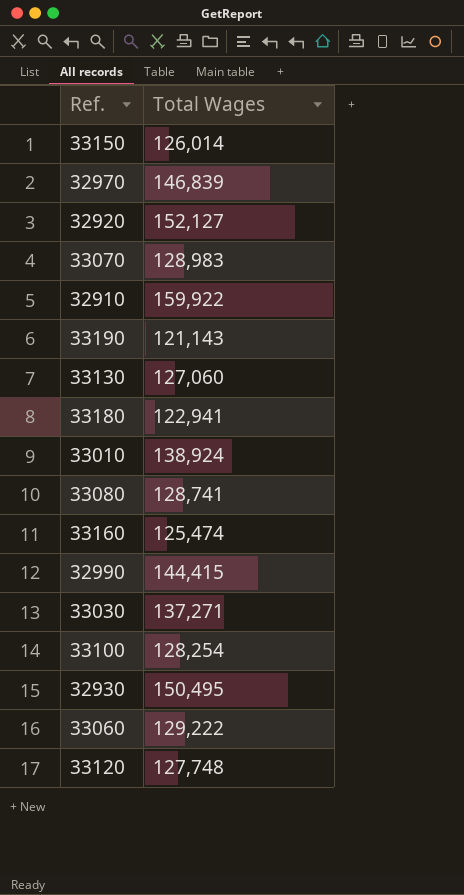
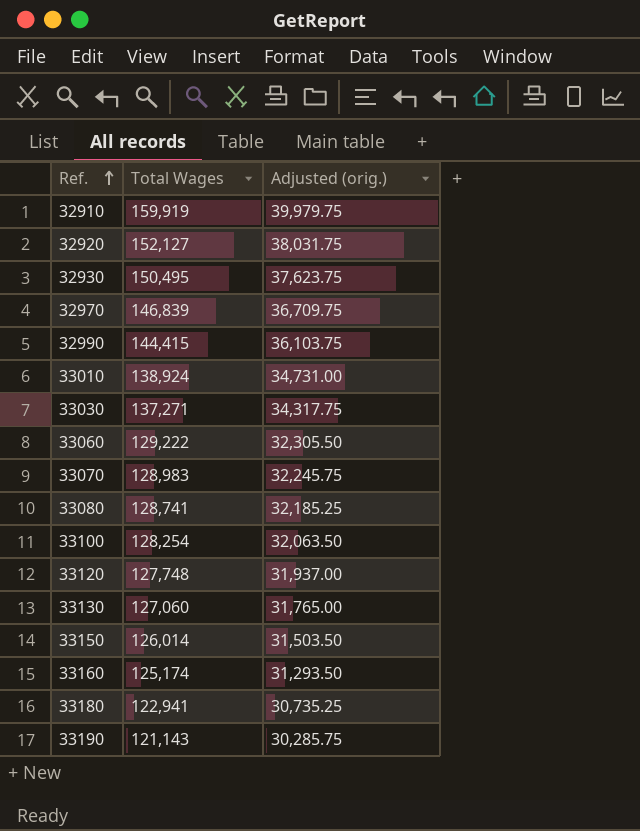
row order: none -> Ref. ascending
column Adjusted (orig.) | formula: none -> [Total Wages] * 0.25
32910 | Total Wages: 159,922 -> 159,919
33160 | Total Wages: 125,474 -> 125,174

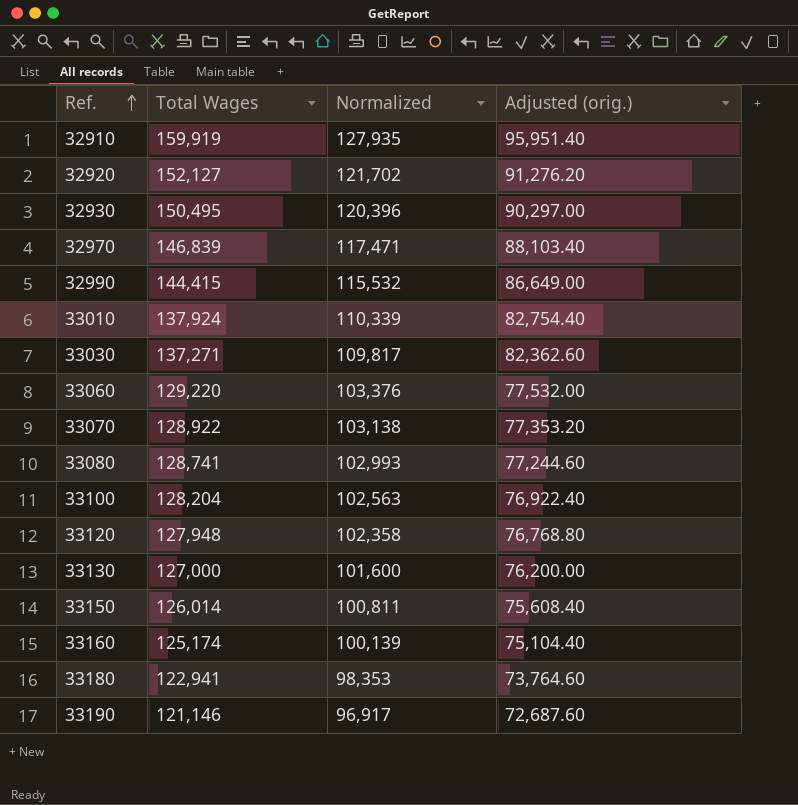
column Normalized | formula: none -> [Total Wages] * 0.8
column Adjusted (orig.) | formula: [Total Wages] * 0.25 -> [Total Wages] * 0.6
33010 | Total Wages: 138,924 -> 137,924
33060 | Total Wages: 129,222 -> 129,220
33070 | Total Wages: 128,983 -> 128,922
33100 | Total Wages: 128,254 -> 128,204
33120 | Total Wages: 127,748 -> 127,948
33130 | Total Wages: 127,060 -> 127,000
33190 | Total Wages: 121,143 -> 121,146

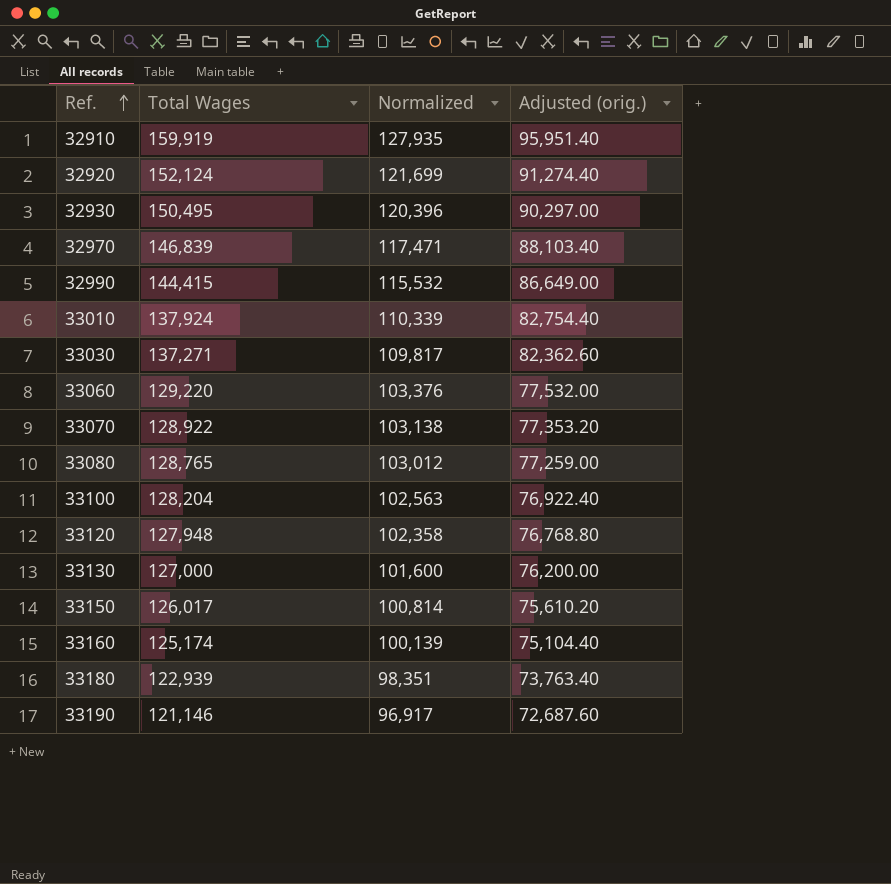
32920 | Total Wages: 152,127 -> 152,124
32920 | Normalized: 121,702 -> 121,699
32920 | Adjusted (orig.): 91,276.20 -> 91,274.40
33080 | Total Wages: 128,741 -> 128,765
33080 | Normalized: 102,993 -> 103,012
33080 | Adjusted (orig.): 77,244.60 -> 77,259.00
33150 | Total Wages: 126,014 -> 126,017
33150 | Normalized: 100,811 -> 100,814
33150 | Adjusted (orig.): 75,608.40 -> 75,610.20
33180 | Total Wages: 122,941 -> 122,939
33180 | Normalized: 98,353 -> 98,351
33180 | Adjusted (orig.): 73,764.60 -> 73,763.40

